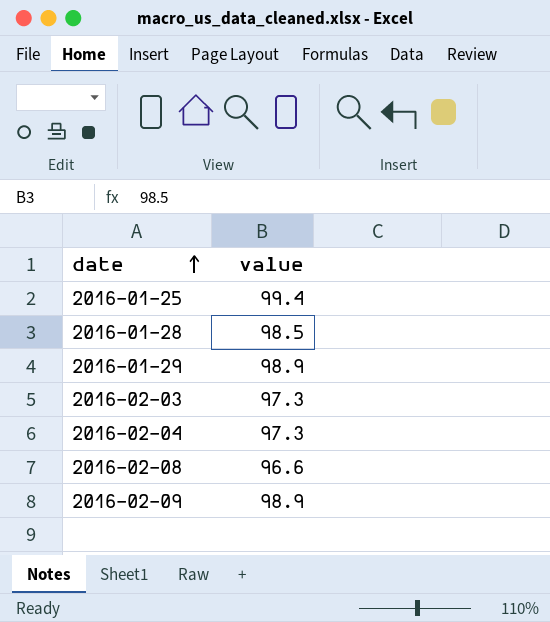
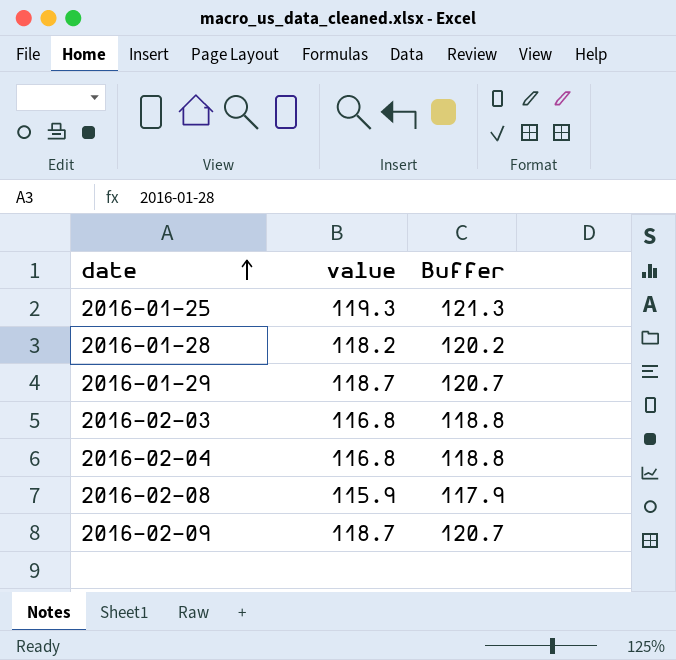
column Buffer | formula: none -> [value] + 2
2016-01-25 | value: 99.4 -> 119.3
2016-01-28 | value: 98.5 -> 118.2
2016-01-29 | value: 98.9 -> 118.7
2016-02-03 | value: 97.3 -> 116.8
2016-02-04 | value: 97.3 -> 116.8
2016-02-08 | value: 96.6 -> 115.9
2016-02-09 | value: 98.9 -> 118.7

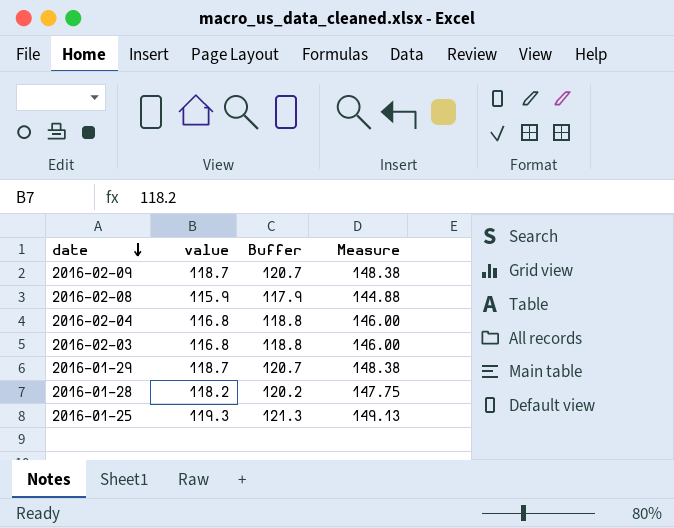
row order: date ascending -> date descending
column Measure | formula: none -> [value] * 1.25

